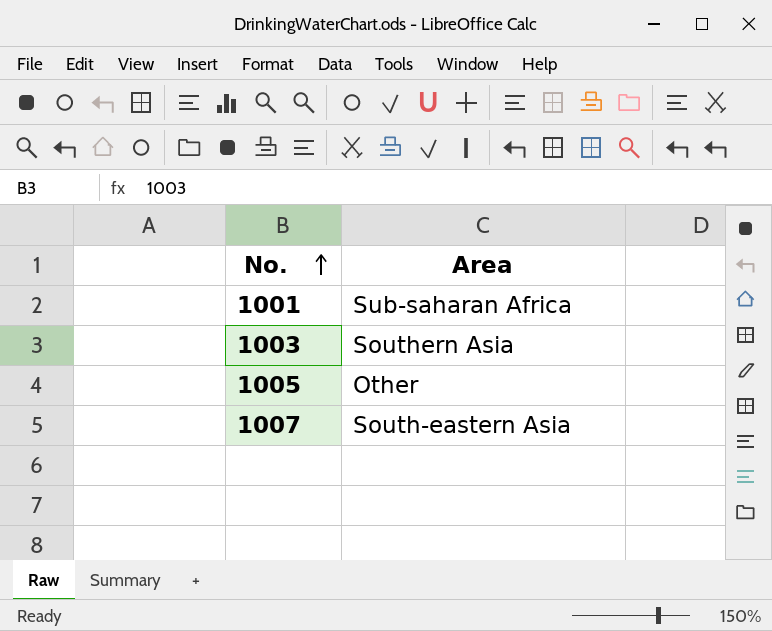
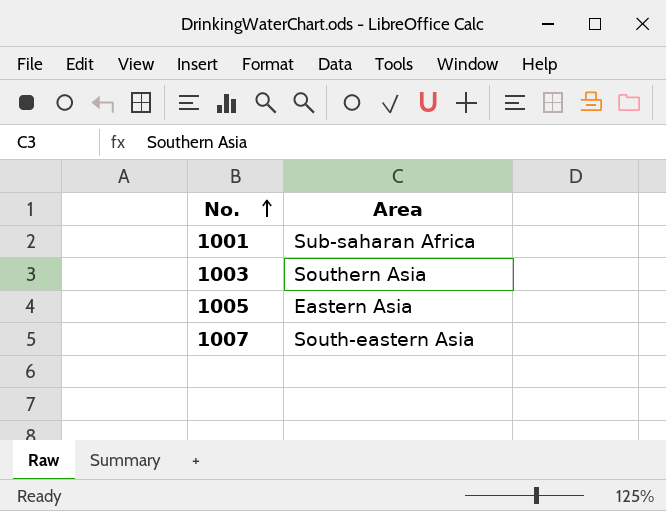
1005 | Area: Other -> Eastern Asia

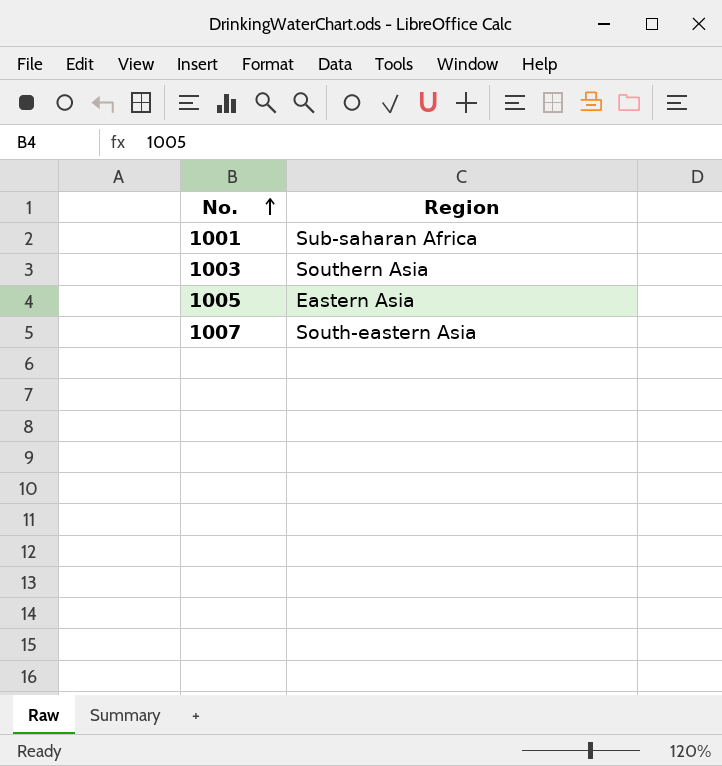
column name: Area -> Region

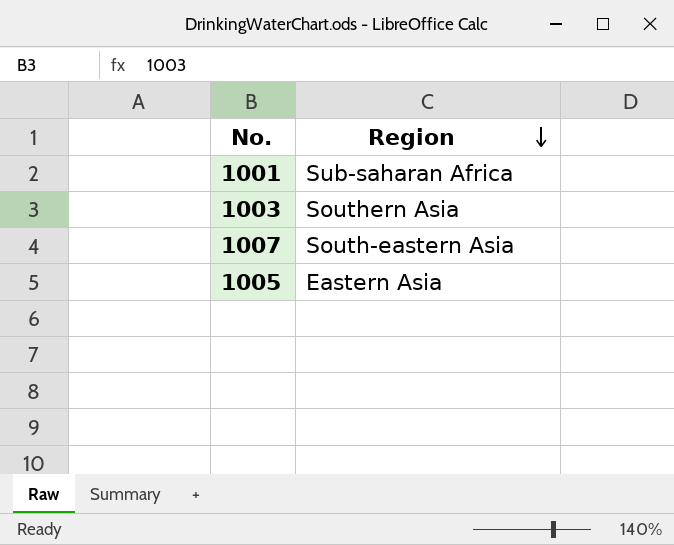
row order: No. ascending -> Region descending

